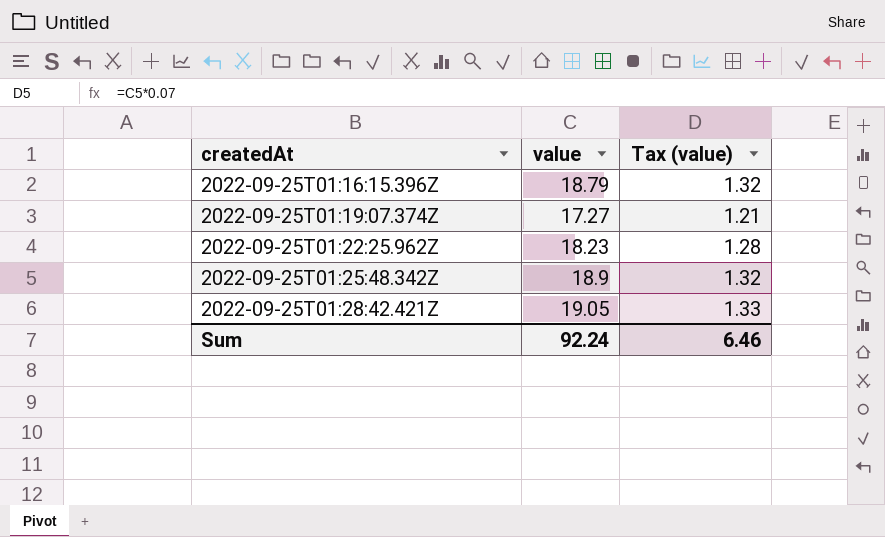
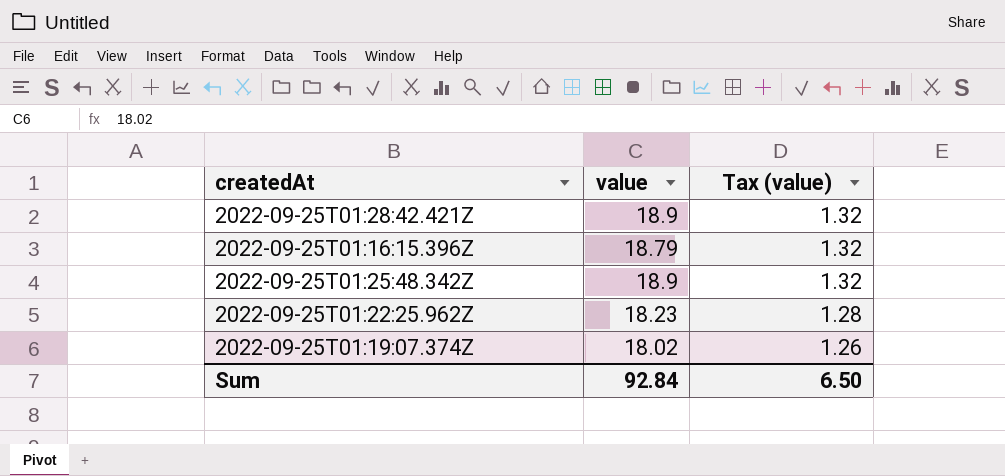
row order: createdAt ascending -> Tax (value) descending
2022-09-25T01:28:42.421Z | value: 19.05 -> 18.9
2022-09-25T01:28:42.421Z | Tax (value): 1.33 -> 1.32
2022-09-25T01:19:07.374Z | value: 17.27 -> 18.02
2022-09-25T01:19:07.374Z | Tax (value): 1.21 -> 1.26
Sum | value: 92.24 -> 92.84
Sum | Tax (value): 6.46 -> 6.50

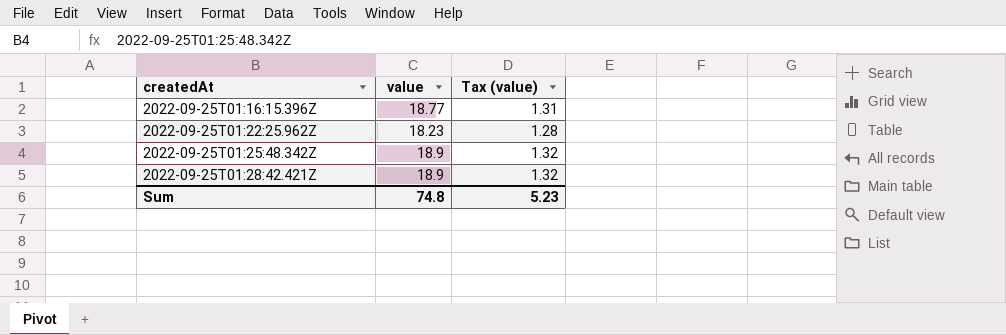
row order: Tax (value) descending -> createdAt ascending
row 2022-09-25T01:19:07.374Z: 18.02 | 1.26 -> none
2022-09-25T01:16:15.396Z | value: 18.79 -> 18.77
2022-09-25T01:16:15.396Z | Tax (value): 1.32 -> 1.31
Sum | value: 92.84 -> 74.8
Sum | Tax (value): 6.50 -> 5.23

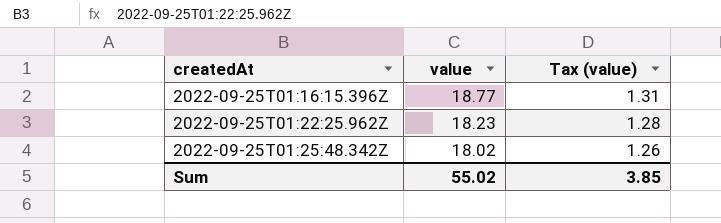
row 2022-09-25T01:28:42.421Z: 18.9 | 1.32 -> none
2022-09-25T01:25:48.342Z | value: 18.9 -> 18.02
2022-09-25T01:25:48.342Z | Tax (value): 1.32 -> 1.26
Sum | value: 74.8 -> 55.02
Sum | Tax (value): 5.23 -> 3.85

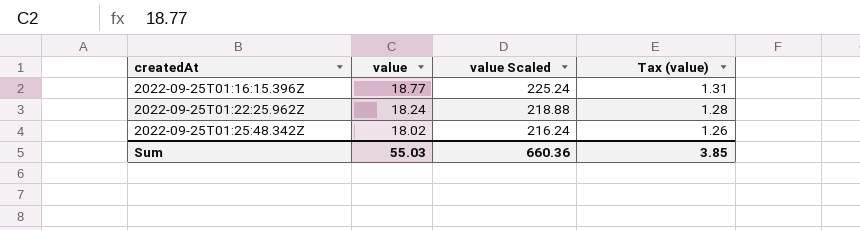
column value Scaled | formula: none -> [value] * 12
2022-09-25T01:22:25.962Z | value: 18.23 -> 18.24
Sum | value: 55.02 -> 55.03

